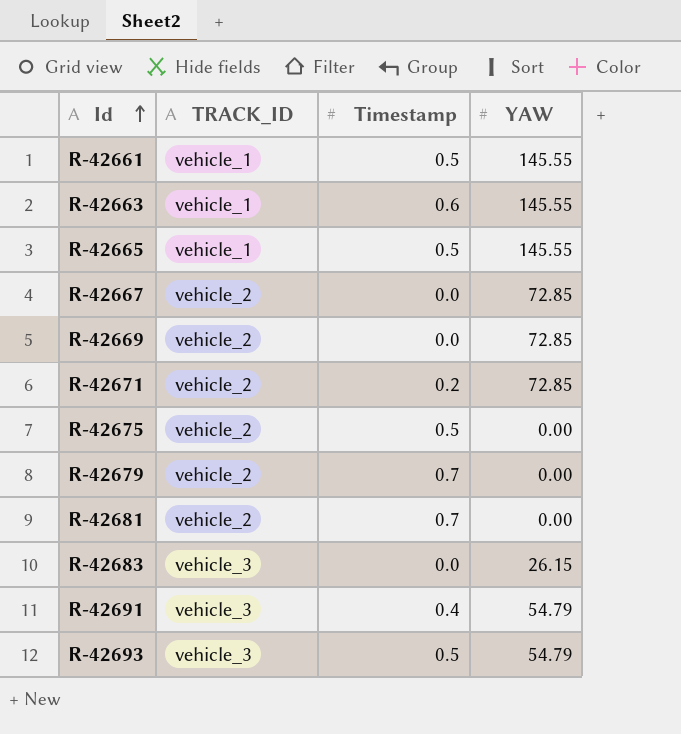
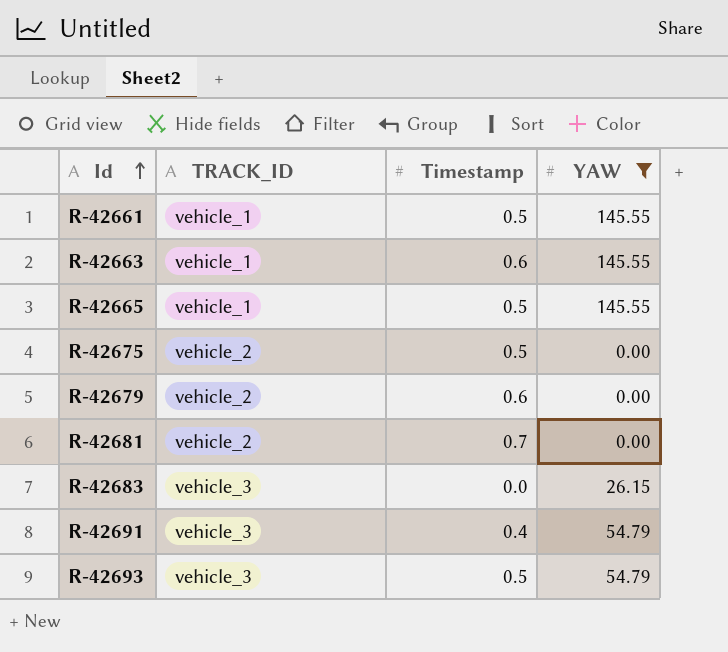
filter: none -> YAW != 72.85
R-42679 | Timestamp: 0.7 -> 0.6

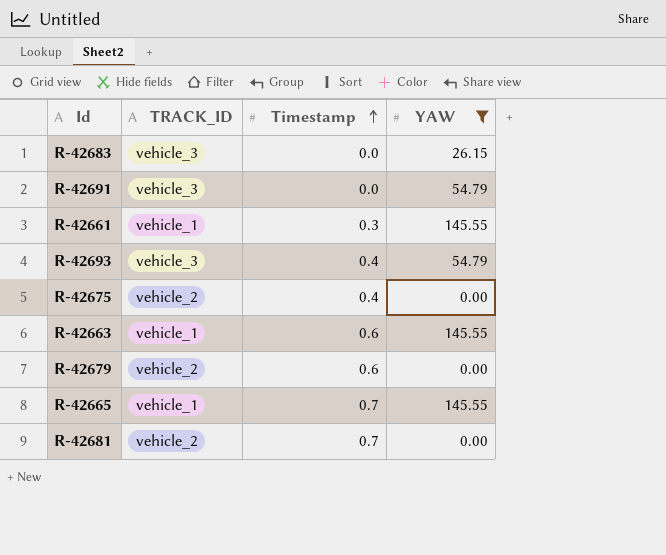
row order: Id ascending -> Timestamp ascending
R-42691 | Timestamp: 0.4 -> 0.0
R-42661 | Timestamp: 0.5 -> 0.3
R-42693 | Timestamp: 0.5 -> 0.4
R-42675 | Timestamp: 0.5 -> 0.4
R-42665 | Timestamp: 0.5 -> 0.7

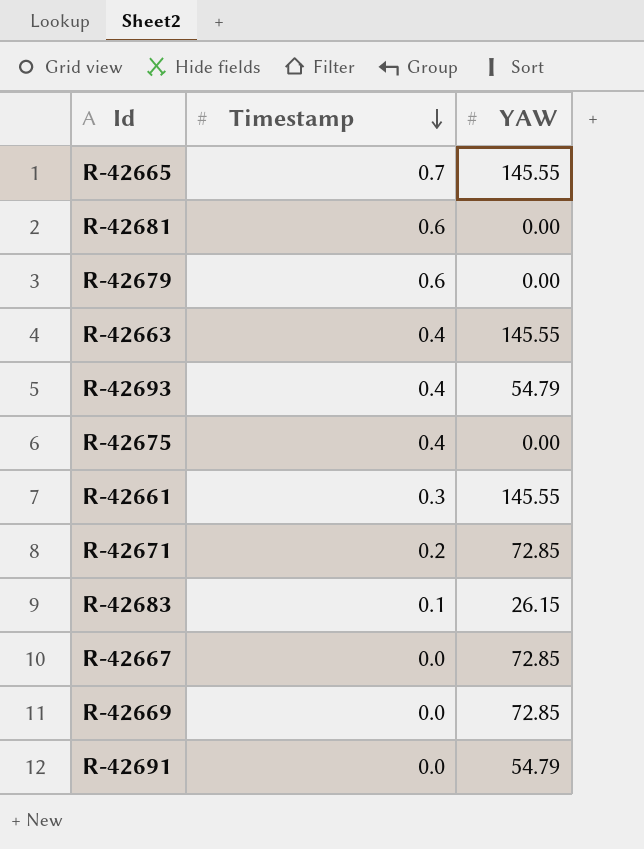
filter: YAW != 72.85 -> none
row order: Timestamp ascending -> Timestamp descending
column TRACK_ID | position: 2 -> none
R-42681 | Timestamp: 0.7 -> 0.6
R-42663 | Timestamp: 0.6 -> 0.4
R-42683 | Timestamp: 0.0 -> 0.1

